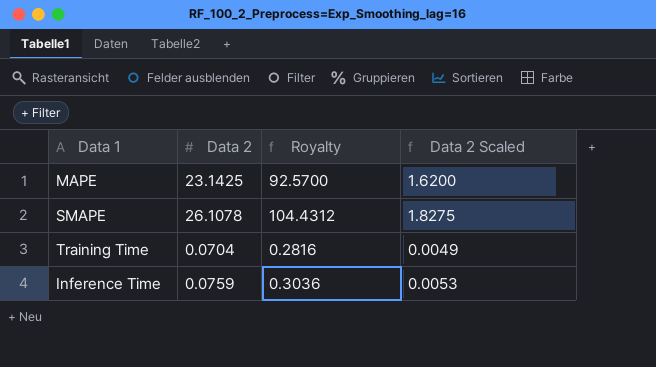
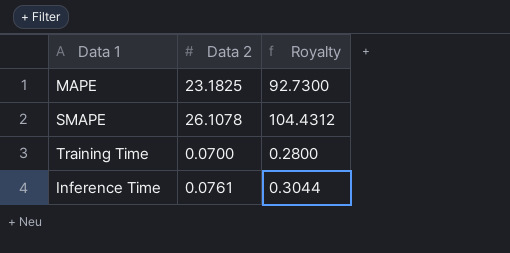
column Data 2 Scaled | formula: [Data 2] * 0.07 -> none
MAPE | Data 2: 23.1425 -> 23.1825
MAPE | Royalty: 92.5700 -> 92.7300
Training Time | Data 2: 0.0704 -> 0.0700
Training Time | Royalty: 0.2816 -> 0.2800
Inference Time | Data 2: 0.0759 -> 0.0761
Inference Time | Royalty: 0.3036 -> 0.3044

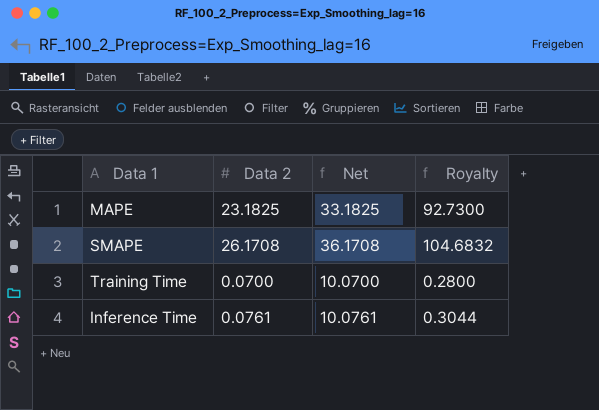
column Net | formula: none -> [Data 2] + 10
SMAPE | Data 2: 26.1078 -> 26.1708
SMAPE | Royalty: 104.4312 -> 104.6832

